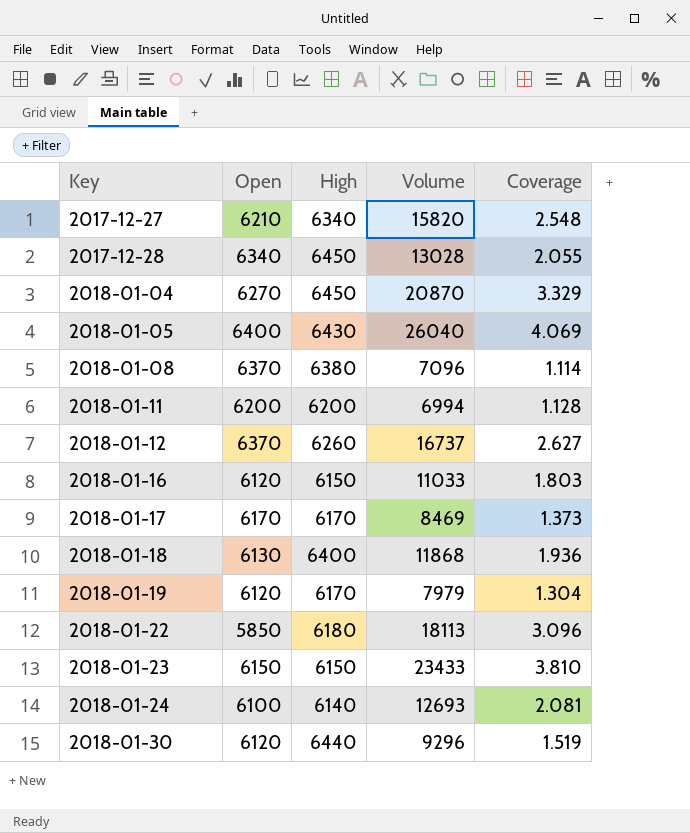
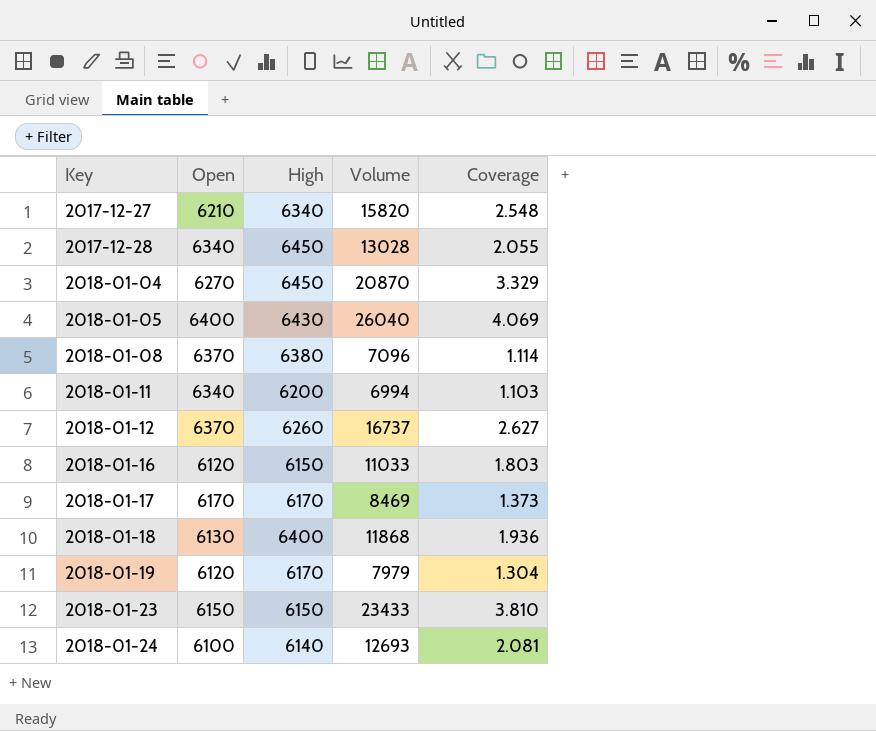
row 2018-01-22: 5850 | 6180 | 18113 | 3.096 -> none
row 2018-01-30: 6120 | 6440 | 9296 | 1.519 -> none
2018-01-11 | Open: 6200 -> 6340
2018-01-11 | Coverage: 1.128 -> 1.103

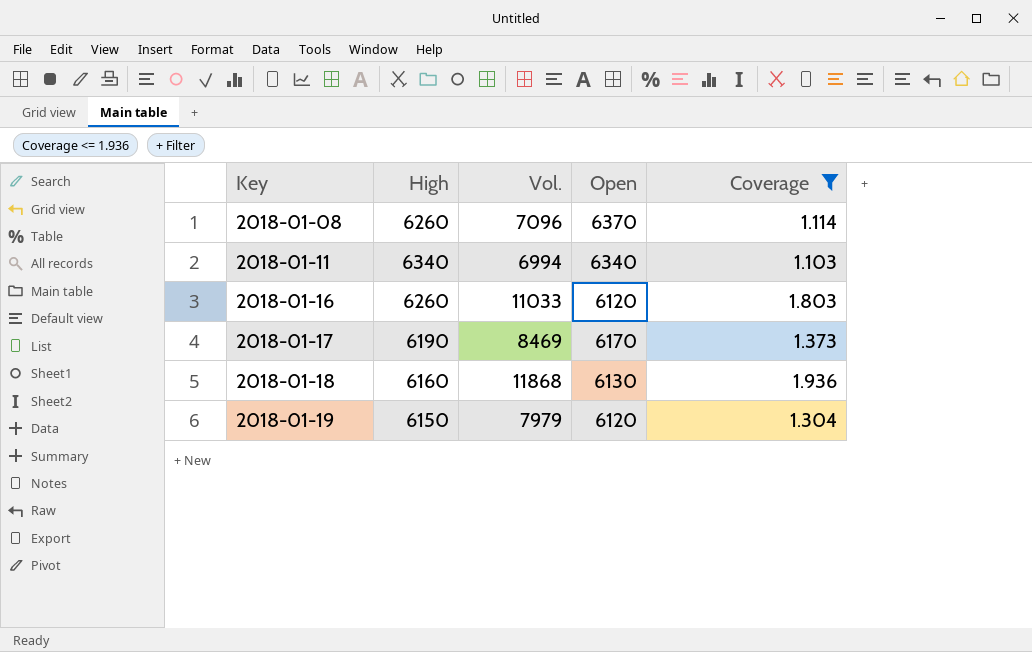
filter: none -> Coverage <= 1.936
column name: Volume -> Vol.
column Open | position: 2 -> 4
2018-01-08 | High: 6380 -> 6260
2018-01-11 | High: 6200 -> 6340
2018-01-16 | High: 6150 -> 6260
2018-01-17 | High: 6170 -> 6190
2018-01-18 | High: 6400 -> 6160
2018-01-19 | High: 6170 -> 6150

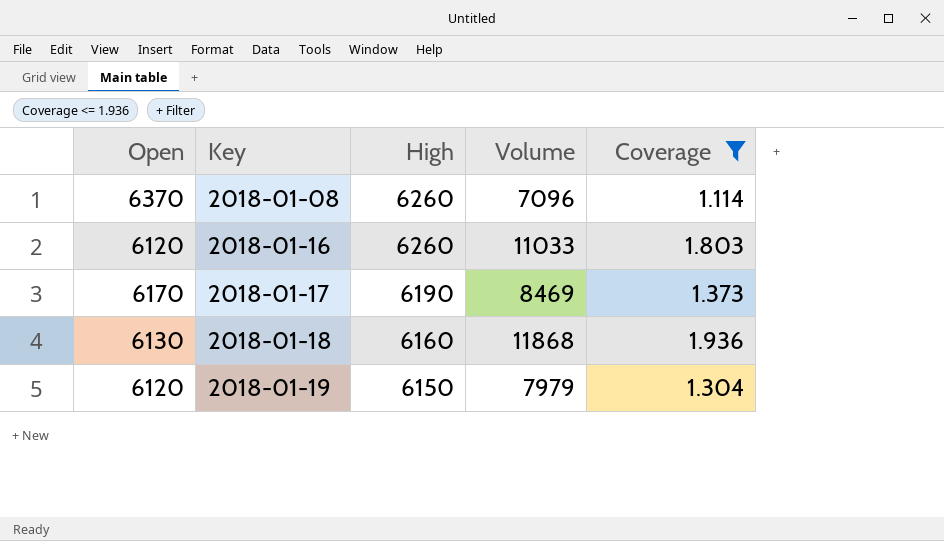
column Open | position: 4 -> 1
column name: Vol. -> Volume
row 2018-01-11: 6340 | 6994 | 6340 | 1.103 -> none

